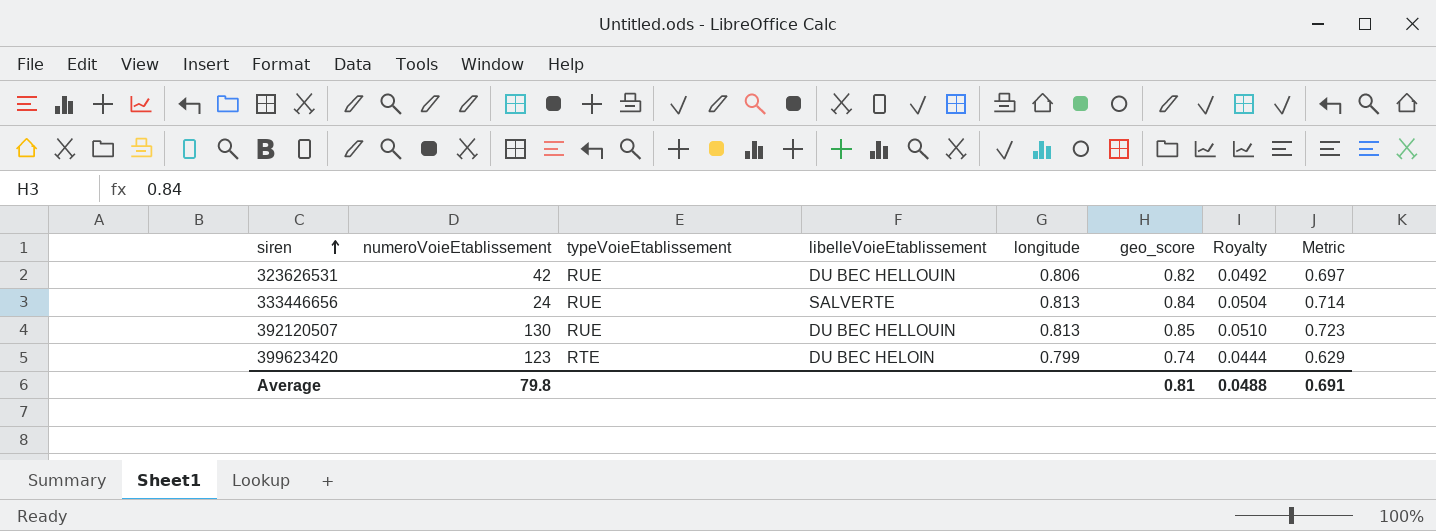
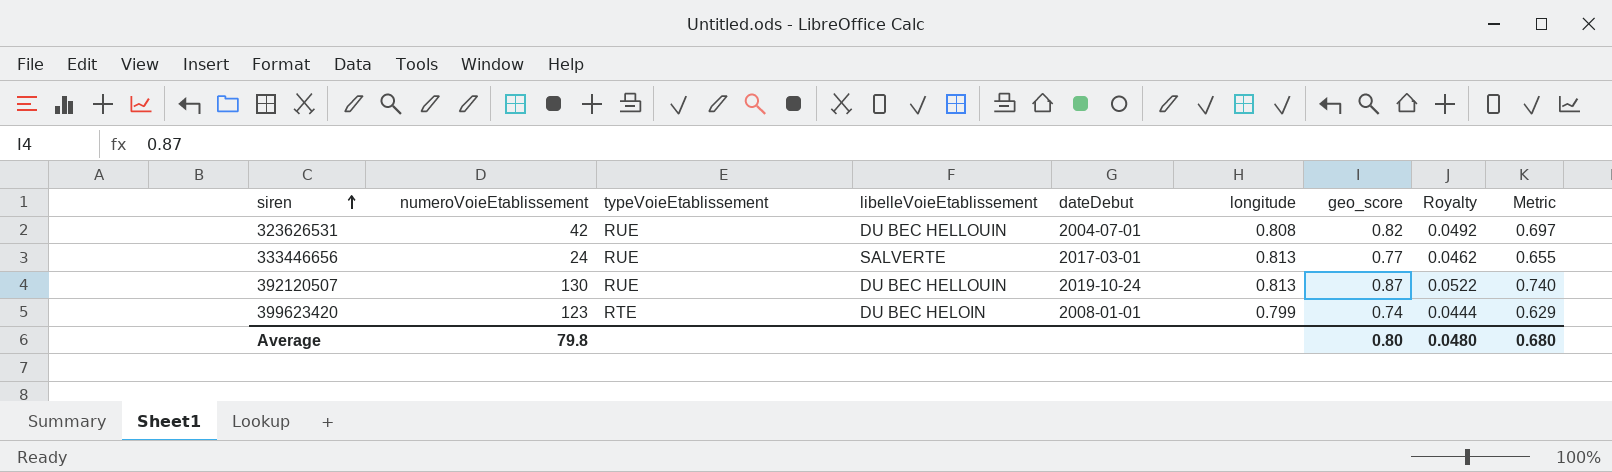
column dateDebut | position: none -> 5
323626531 | longitude: 0.806 -> 0.808
333446656 | geo_score: 0.84 -> 0.77
333446656 | Royalty: 0.0504 -> 0.0462
333446656 | Metric: 0.714 -> 0.655
392120507 | geo_score: 0.85 -> 0.87
392120507 | Royalty: 0.0510 -> 0.0522
392120507 | Metric: 0.723 -> 0.740
Average | geo_score: 0.81 -> 0.80
Average | Royalty: 0.0488 -> 0.0480
Average | Metric: 0.691 -> 0.680

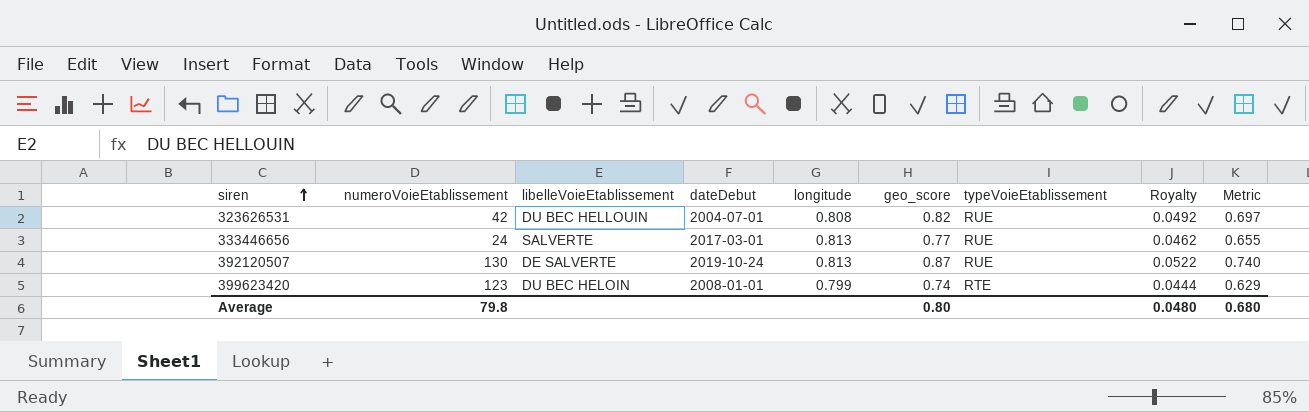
column typeVoieEtablissement | position: 3 -> 7
392120507 | libelleVoieEtablissement: DU BEC HELLOUIN -> DE SALVERTE

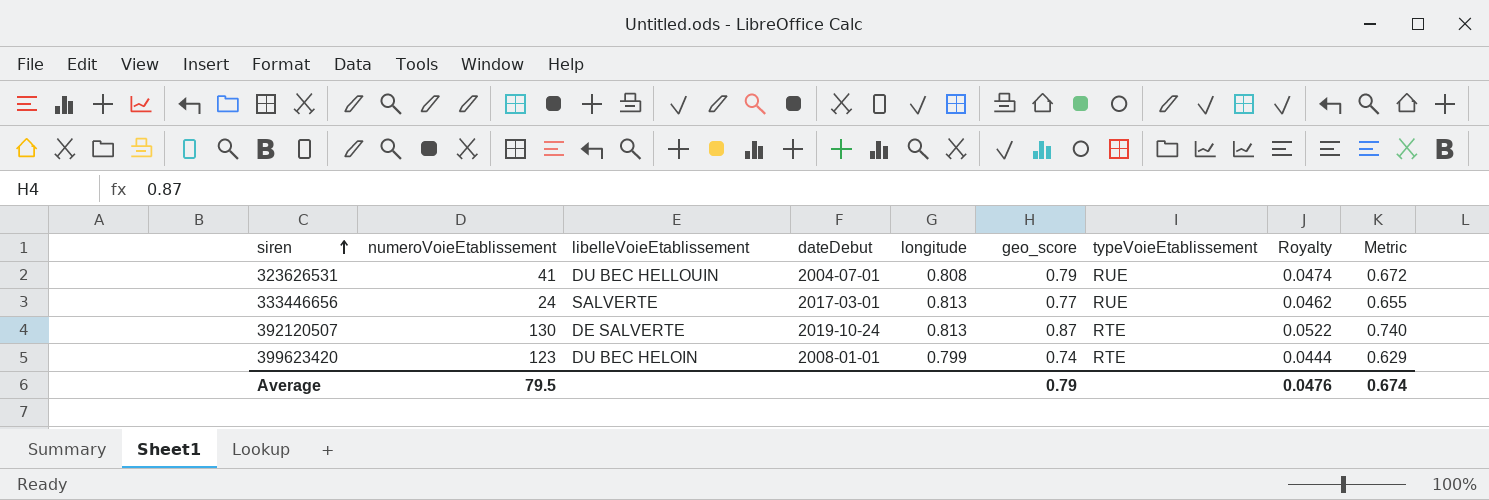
323626531 | numeroVoieEtablissement: 42 -> 41
323626531 | geo_score: 0.82 -> 0.79
323626531 | Royalty: 0.0492 -> 0.0474
323626531 | Metric: 0.697 -> 0.672
392120507 | typeVoieEtablissement: RUE -> RTE
Average | numeroVoieEtablissement: 79.8 -> 79.5
Average | geo_score: 0.80 -> 0.79
Average | Royalty: 0.0480 -> 0.0476
Average | Metric: 0.680 -> 0.674

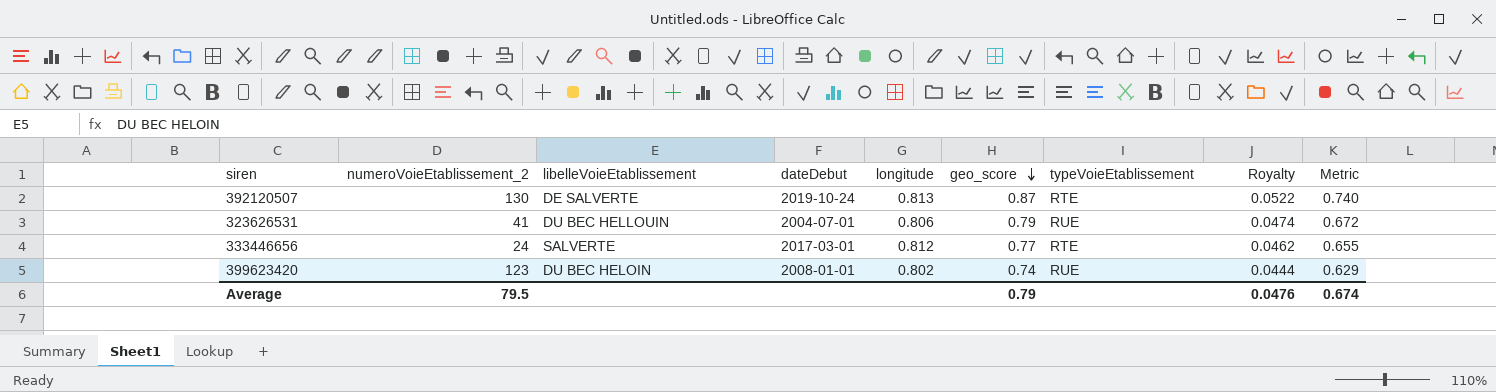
row order: siren ascending -> geo_score descending
column name: numeroVoieEtablissement -> numeroVoieEtablissement_2
323626531 | longitude: 0.808 -> 0.806
333446656 | longitude: 0.813 -> 0.812
333446656 | typeVoieEtablissement: RUE -> RTE
399623420 | longitude: 0.799 -> 0.802
399623420 | typeVoieEtablissement: RTE -> RUE

